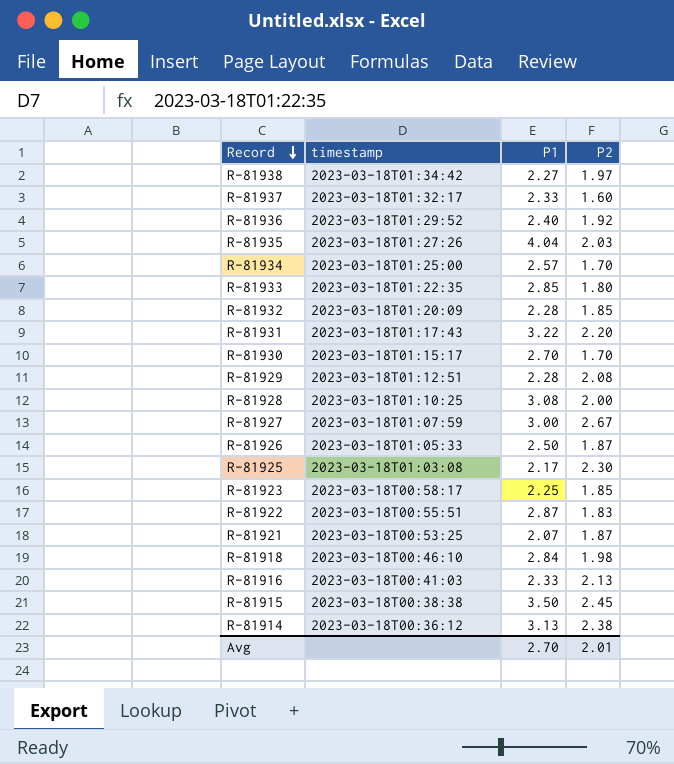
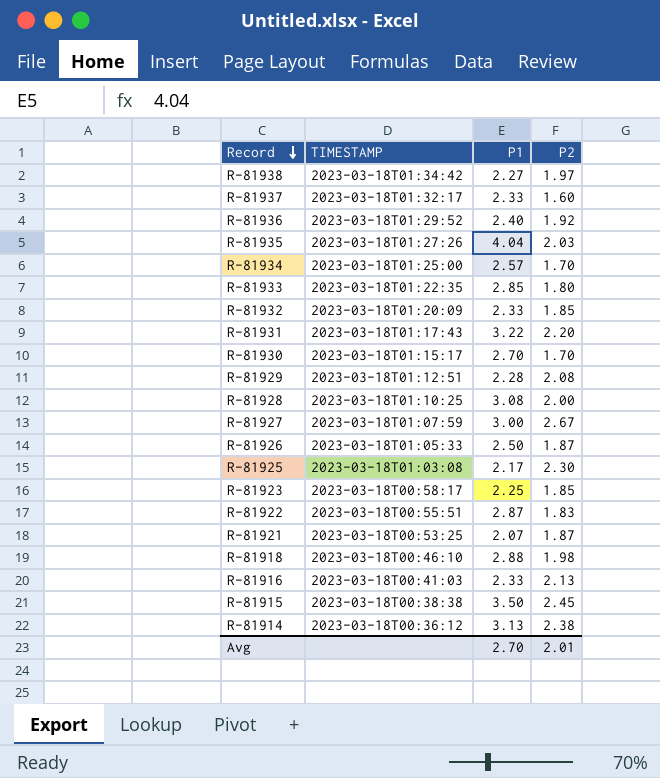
column name: timestamp -> TIMESTAMP
R-81932 | P1: 2.28 -> 2.33
R-81918 | P1: 2.84 -> 2.88

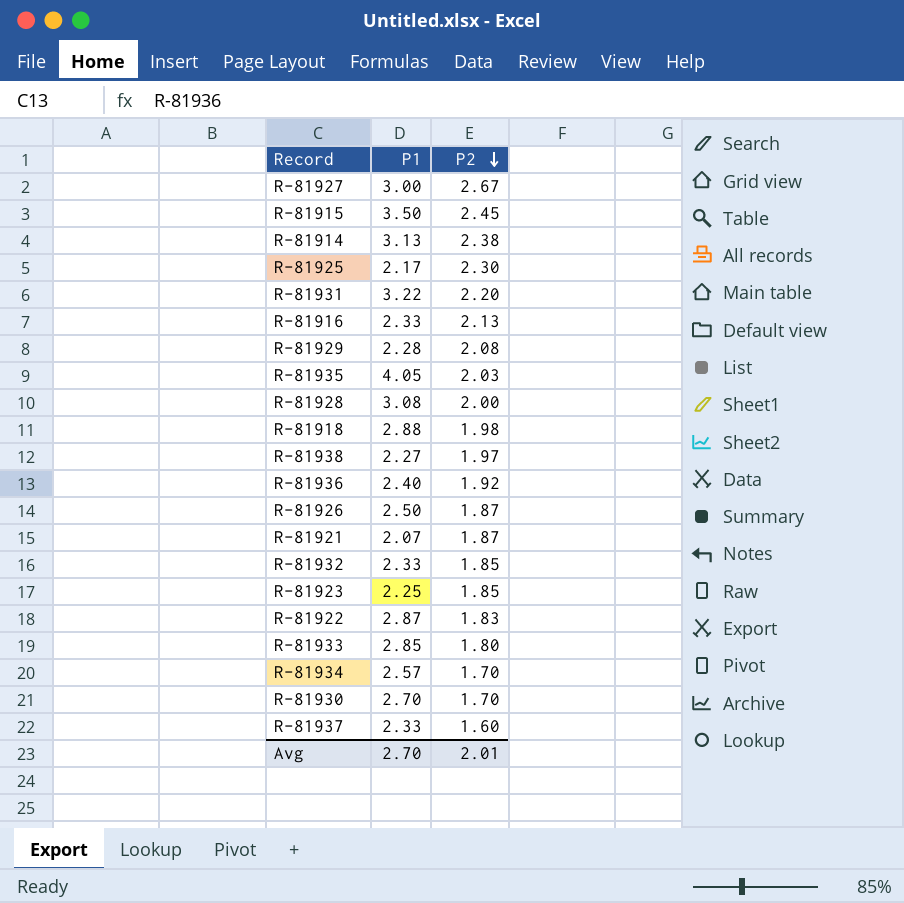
row order: Record descending -> P2 descending
column TIMESTAMP | position: 2 -> none
R-81935 | P1: 4.04 -> 4.05

